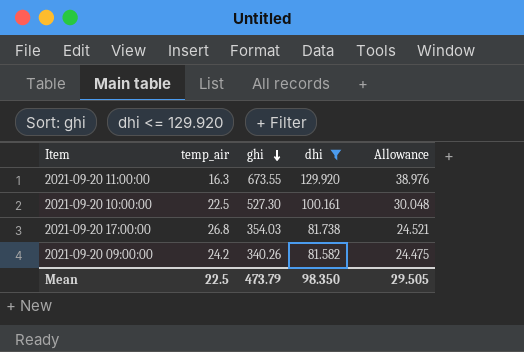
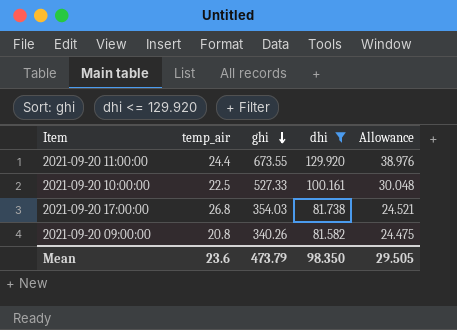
2021-09-20 11:00:00 | temp_air: 16.3 -> 24.4
2021-09-20 10:00:00 | ghi: 527.30 -> 527.33
2021-09-20 09:00:00 | temp_air: 24.2 -> 20.8
Mean | temp_air: 22.5 -> 23.6

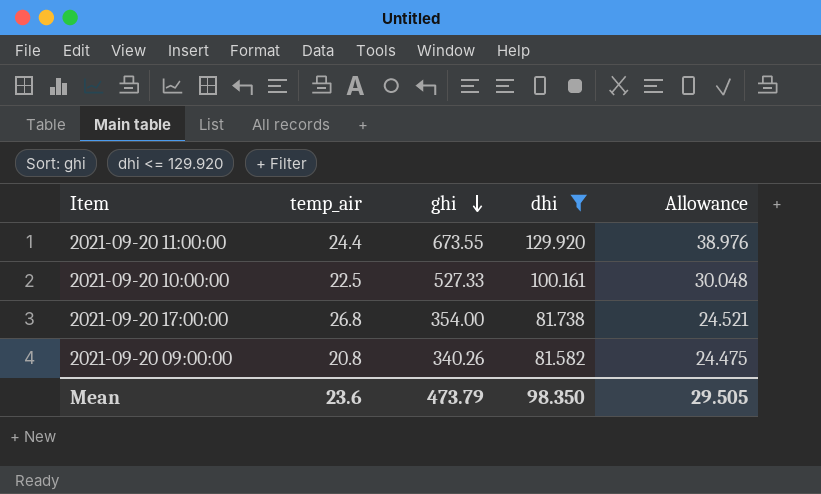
2021-09-20 17:00:00 | ghi: 354.03 -> 354.00

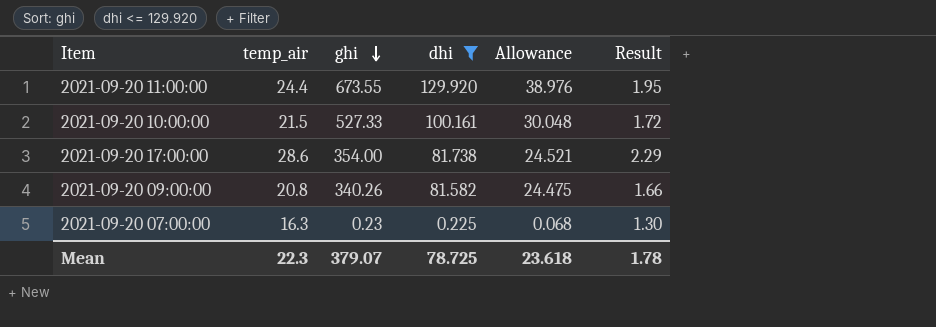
column Result | formula: none -> [temp_air] * 0.08
2021-09-20 10:00:00 | temp_air: 22.5 -> 21.5
2021-09-20 17:00:00 | temp_air: 26.8 -> 28.6
row 2021-09-20 07:00:00: none -> 16.3 | 0.23 | 0.225 | 0.068 | 1.30
Mean | temp_air: 23.6 -> 22.3
Mean | ghi: 473.79 -> 379.07
Mean | dhi: 98.350 -> 78.725
Mean | Allowance: 29.505 -> 23.618

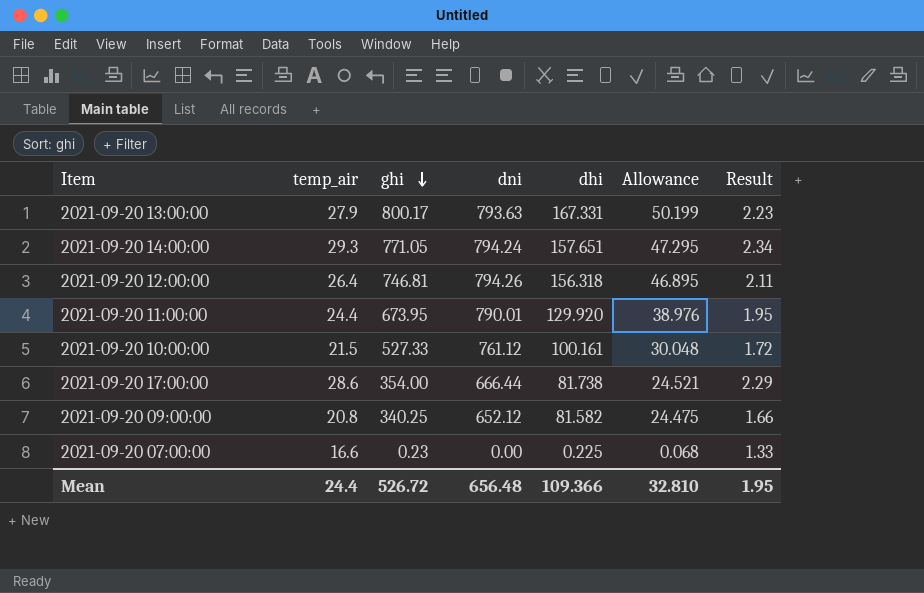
filter: dhi <= 129.920 -> none
column dni | position: none -> 4
2021-09-20 11:00:00 | ghi: 673.55 -> 673.95
2021-09-20 09:00:00 | ghi: 340.26 -> 340.25
2021-09-20 07:00:00 | temp_air: 16.3 -> 16.6
2021-09-20 07:00:00 | Result: 1.30 -> 1.33
Mean | temp_air: 22.3 -> 24.4
Mean | ghi: 379.07 -> 526.72
Mean | dhi: 78.725 -> 109.366
Mean | Allowance: 23.618 -> 32.810
Mean | Result: 1.78 -> 1.95

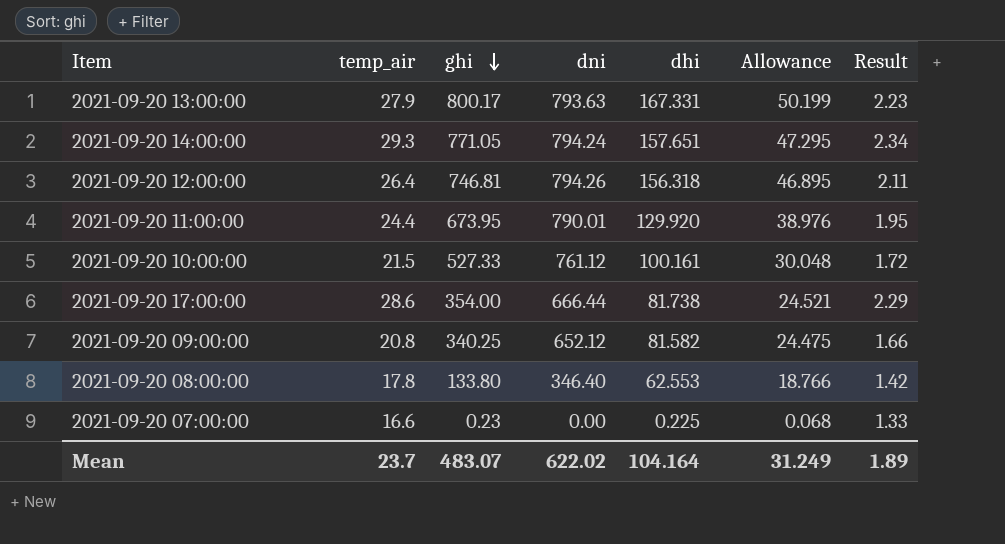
row 2021-09-20 08:00:00: none -> 17.8 | 133.80 | 346.40 | 62.553 | 18.766 | 1.42
Mean | temp_air: 24.4 -> 23.7
Mean | ghi: 526.72 -> 483.07
Mean | dni: 656.48 -> 622.02
Mean | dhi: 109.366 -> 104.164
Mean | Allowance: 32.810 -> 31.249
Mean | Result: 1.95 -> 1.89

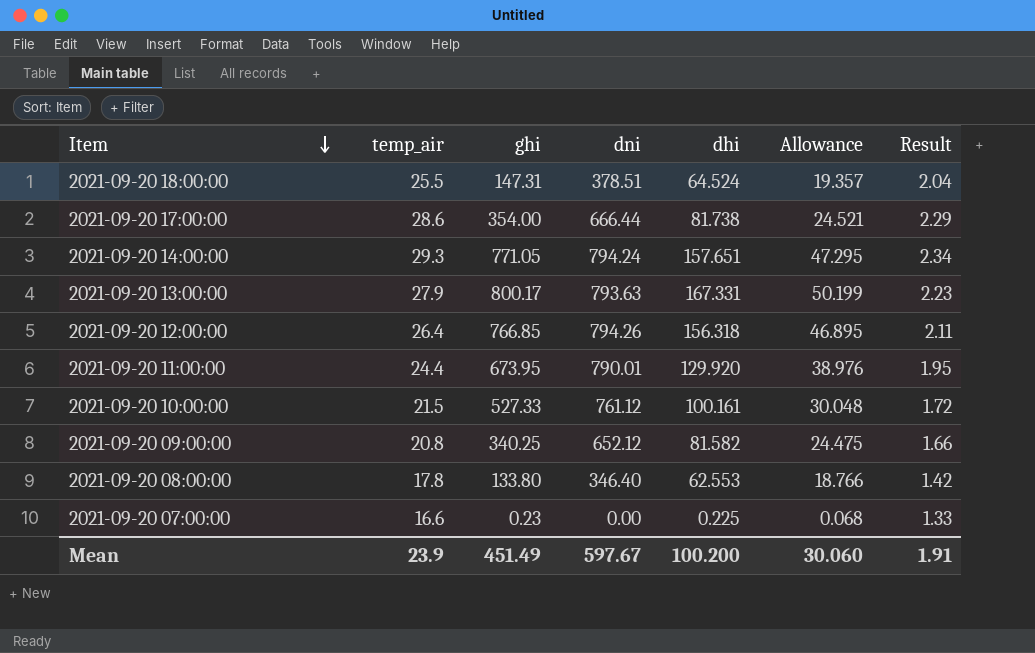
row order: ghi descending -> Item descending
row 2021-09-20 18:00:00: none -> 25.5 | 147.31 | 378.51 | 64.524 | 19.357 | 2.04
2021-09-20 12:00:00 | ghi: 746.81 -> 766.85
Mean | temp_air: 23.7 -> 23.9
Mean | ghi: 483.07 -> 451.49
Mean | dni: 622.02 -> 597.67
Mean | dhi: 104.164 -> 100.200
Mean | Allowance: 31.249 -> 30.060
Mean | Result: 1.89 -> 1.91

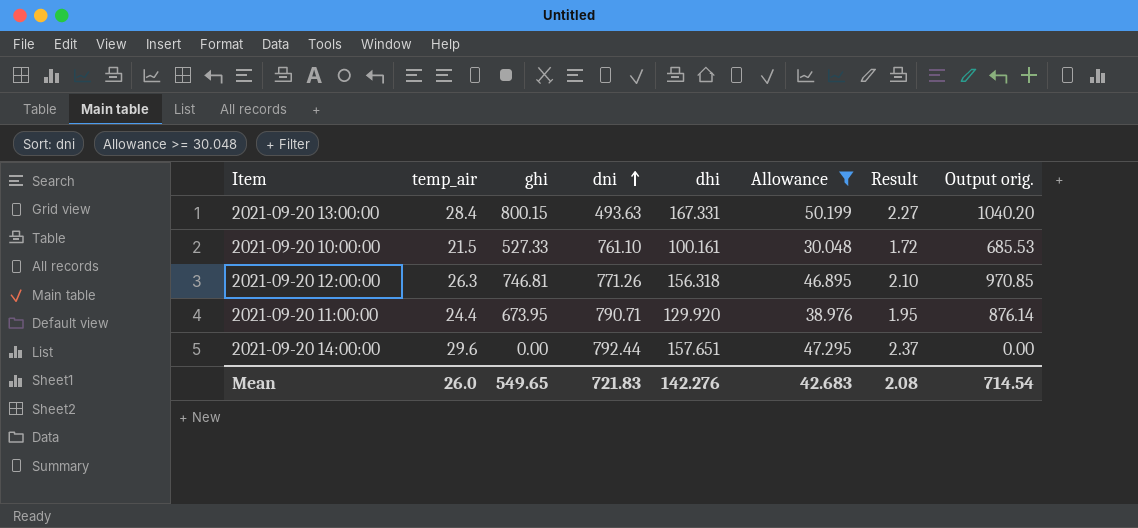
filter: none -> Allowance >= 30.048
row order: Item descending -> dni ascending
column Output orig. | formula: none -> [ghi] * 1.3
2021-09-20 13:00:00 | temp_air: 27.9 -> 28.4
2021-09-20 13:00:00 | ghi: 800.17 -> 800.15
2021-09-20 13:00:00 | dni: 793.63 -> 493.63
2021-09-20 13:00:00 | Result: 2.23 -> 2.27
2021-09-20 10:00:00 | dni: 761.12 -> 761.10
2021-09-20 12:00:00 | temp_air: 26.4 -> 26.3
2021-09-20 12:00:00 | ghi: 766.85 -> 746.81
2021-09-20 12:00:00 | dni: 794.26 -> 771.26
2021-09-20 12:00:00 | Result: 2.11 -> 2.10
2021-09-20 11:00:00 | dni: 790.01 -> 790.71
2021-09-20 14:00:00 | temp_air: 29.3 -> 29.6
2021-09-20 14:00:00 | ghi: 771.05 -> 0.00
2021-09-20 14:00:00 | dni: 794.24 -> 792.44
2021-09-20 14:00:00 | Result: 2.34 -> 2.37
Mean | temp_air: 23.9 -> 26.0
Mean | ghi: 451.49 -> 549.65
Mean | dni: 597.67 -> 721.83
Mean | dhi: 100.200 -> 142.276
Mean | Allowance: 30.060 -> 42.683
Mean | Result: 1.91 -> 2.08

